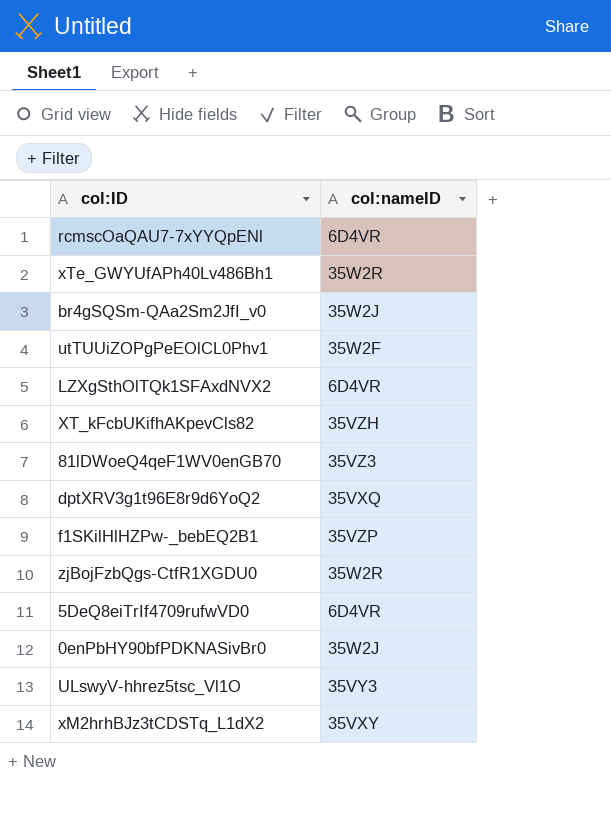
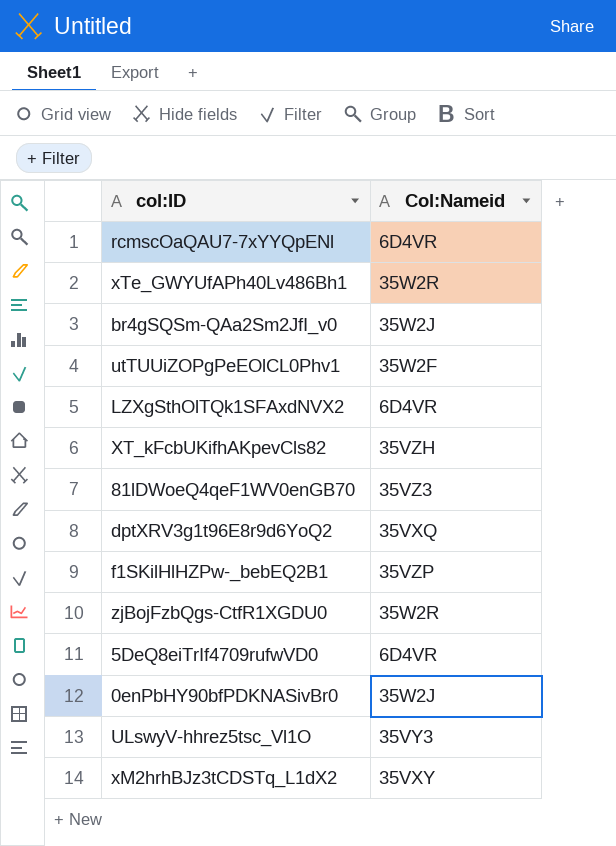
column name: col:nameID -> Col:Nameid

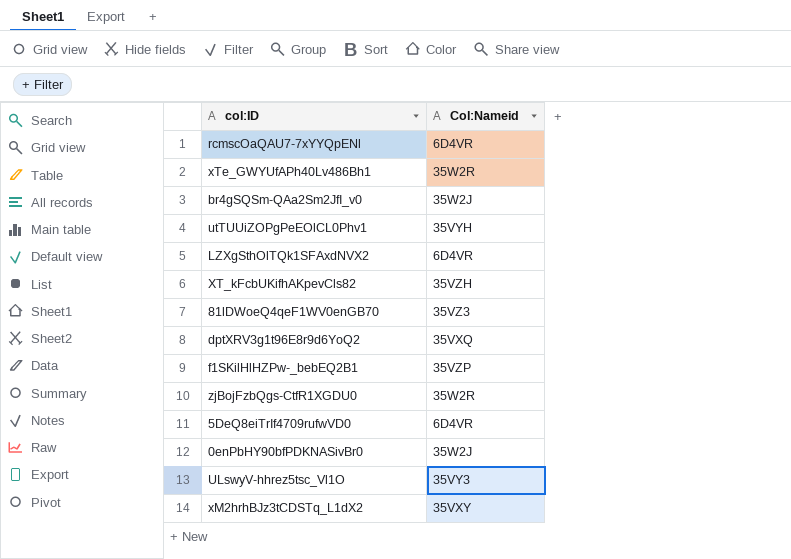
utTUUiZOPgPeEOlCL0Phv1 | Col:Nameid: 35W2F -> 35VYH

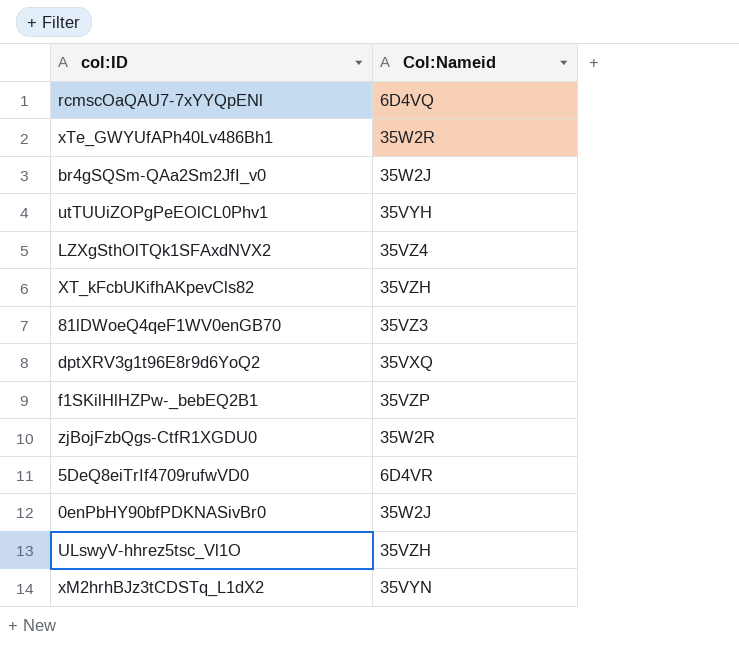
rcmscOaQAU7-7xYYQpENl | Col:Nameid: 6D4VR -> 6D4VQ
LZXgSthOlTQk1SFAxdNVX2 | Col:Nameid: 6D4VR -> 35VZ4
ULswyV-hhrez5tsc_Vl1O | Col:Nameid: 35VY3 -> 35VZH
xM2hrhBJz3tCDSTq_L1dX2 | Col:Nameid: 35VXY -> 35VYN

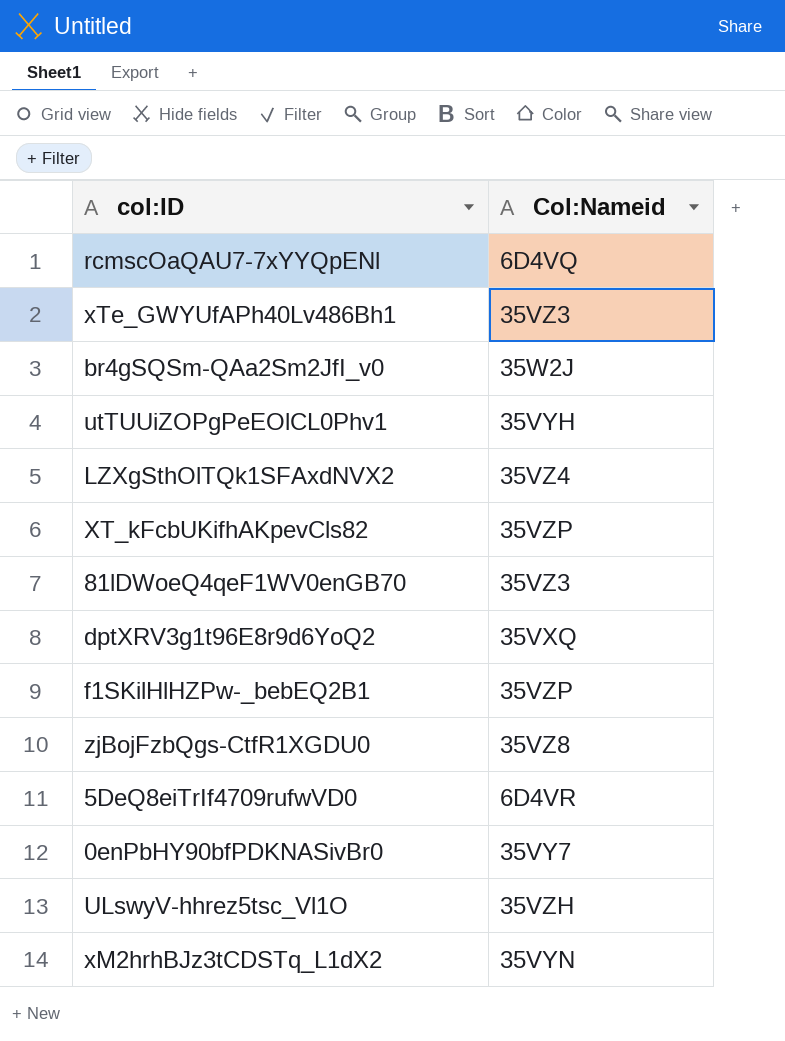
xTe_GWYUfAPh40Lv486Bh1 | Col:Nameid: 35W2R -> 35VZ3
XT_kFcbUKifhAKpevCls82 | Col:Nameid: 35VZH -> 35VZP
zjBojFzbQgs-CtfR1XGDU0 | Col:Nameid: 35W2R -> 35VZ8
0enPbHY90bfPDKNASivBr0 | Col:Nameid: 35W2J -> 35VY7

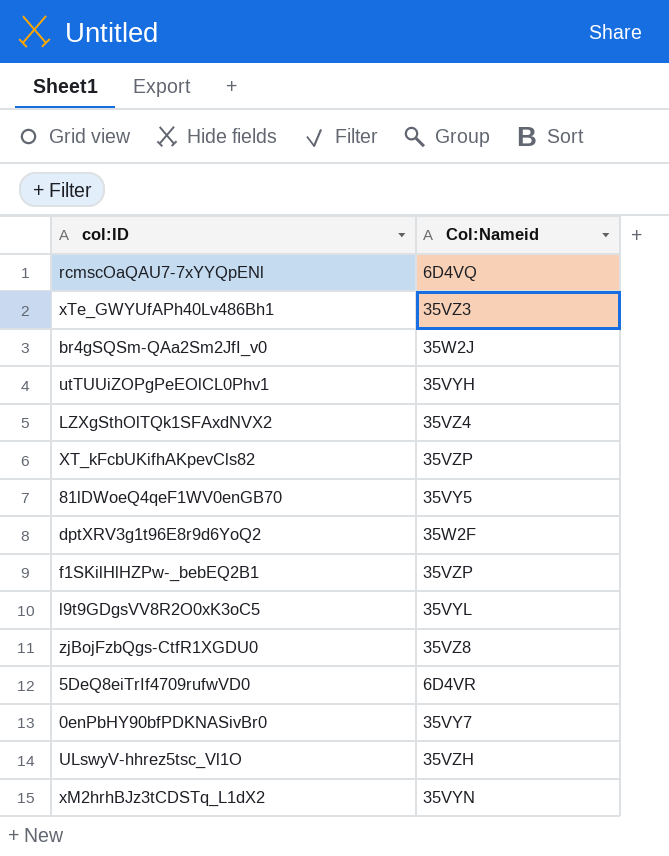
81lDWoeQ4qeF1WV0enGB70 | Col:Nameid: 35VZ3 -> 35VY5
dptXRV3g1t96E8r9d6YoQ2 | Col:Nameid: 35VXQ -> 35W2F
row l9t9GDgsVV8R2O0xK3oC5: none -> 35VYL

